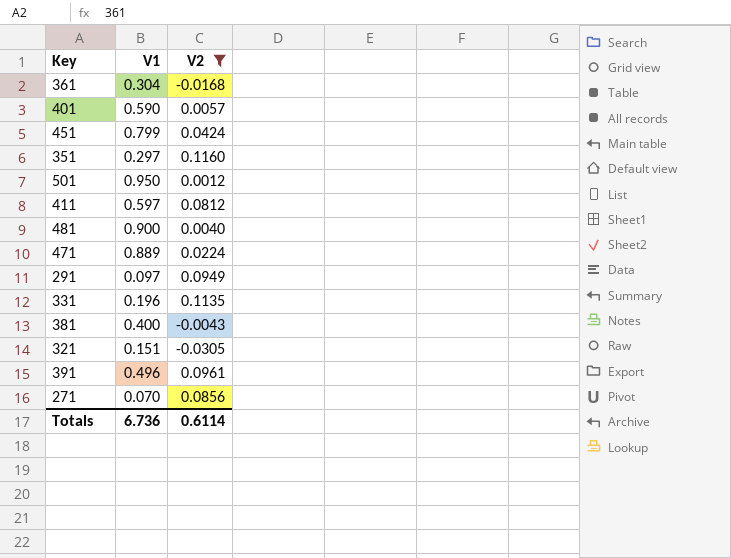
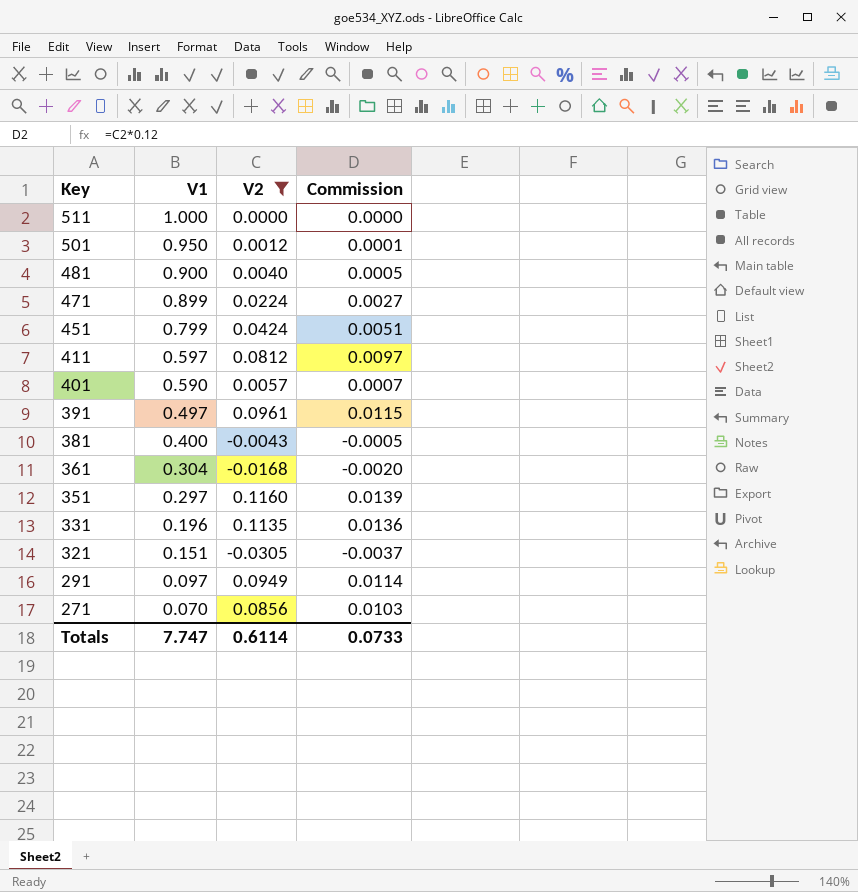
row order: none -> Key descending
column Commission | formula: none -> [V2] * 0.12
row 511: none -> 1.000 | 0.0000 | 0.0000
471 | V1: 0.889 -> 0.899
391 | V1: 0.496 -> 0.497
Totals | V1: 6.736 -> 7.747

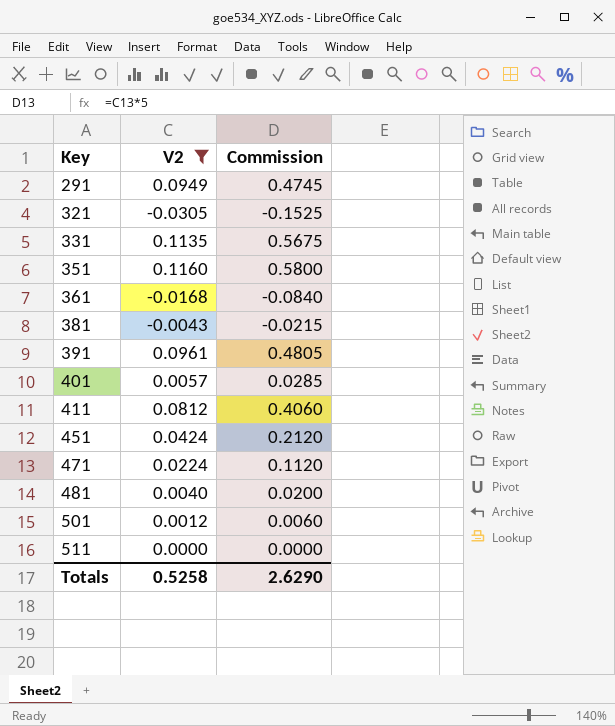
row order: Key descending -> Key ascending
column V1 | position: 2 -> none
column Commission | formula: [V2] * 0.12 -> [V2] * 5
row 271: 0.070 | 0.0856 | 0.0103 -> none
Totals | V2: 0.6114 -> 0.5258
Totals | Commission: 0.0733 -> 2.6290

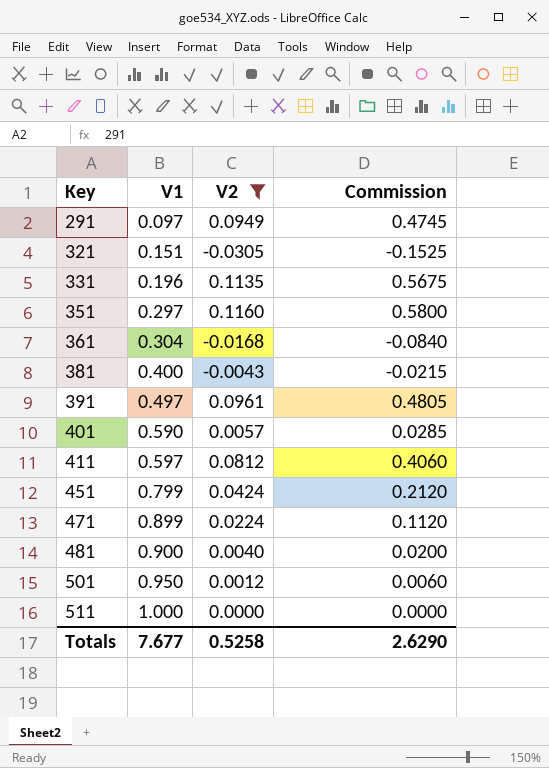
column V1 | position: none -> 2

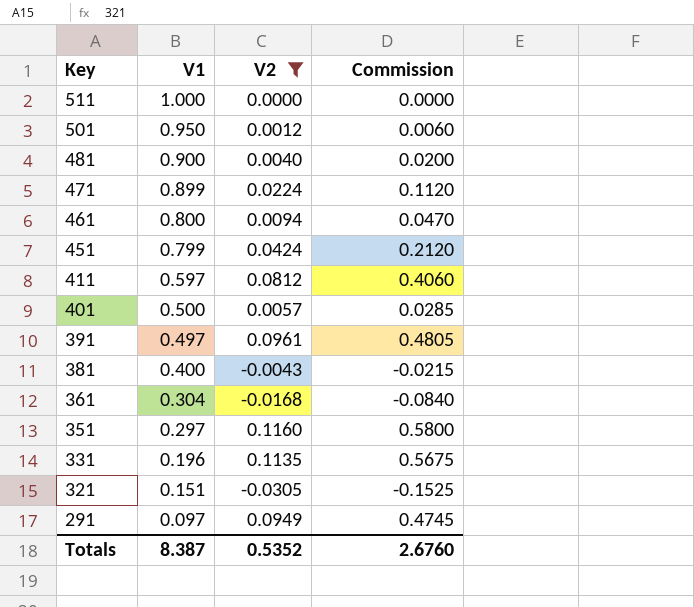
row order: Key ascending -> Key descending
row 461: none -> 0.800 | 0.0094 | 0.0470
401 | V1: 0.590 -> 0.500
Totals | V1: 7.677 -> 8.387
Totals | V2: 0.5258 -> 0.5352
Totals | Commission: 2.6290 -> 2.6760

